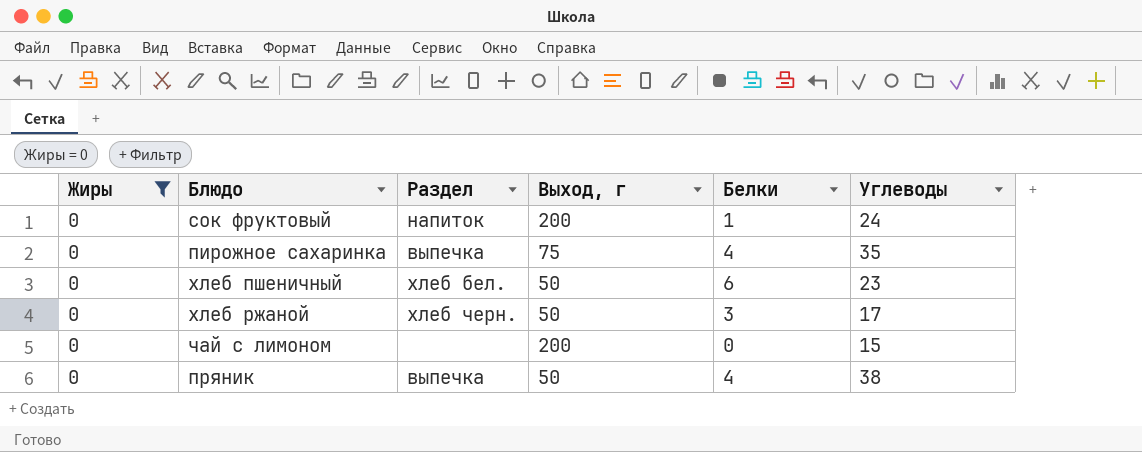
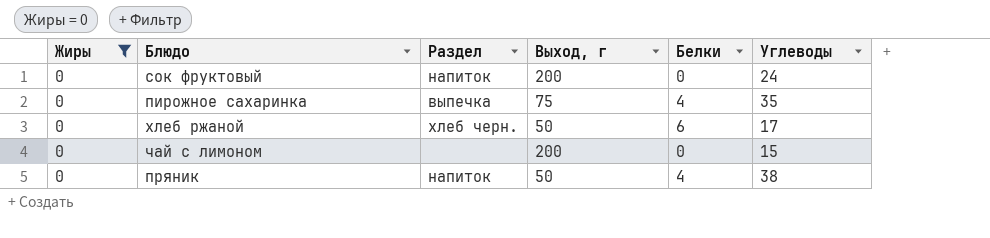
row хлеб пшеничный: 0 | хлеб бел. | 50 | 6 | 23 -> none
сок фруктовый | Белки: 1 -> 0
хлеб ржаной | Белки: 3 -> 6
пряник | Раздел: выпечка -> напиток

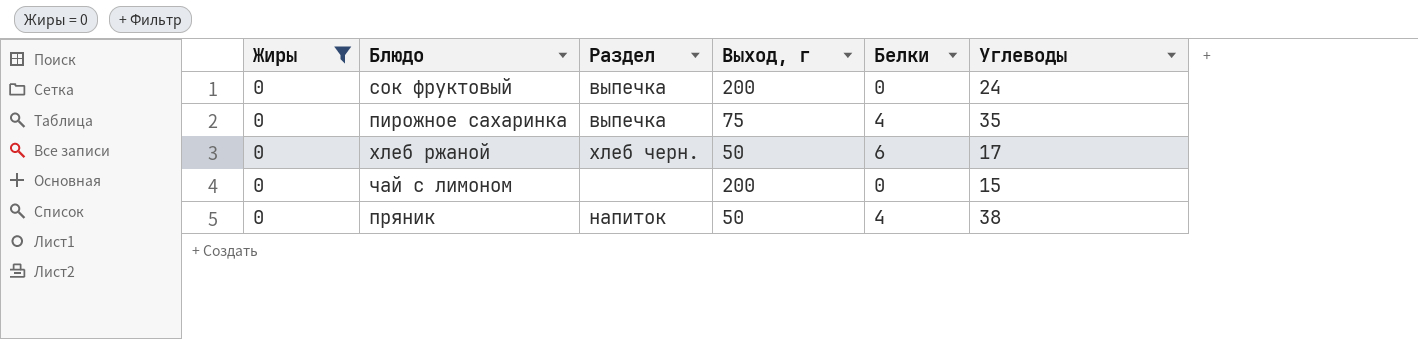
сок фруктовый | Раздел: напиток -> выпечка

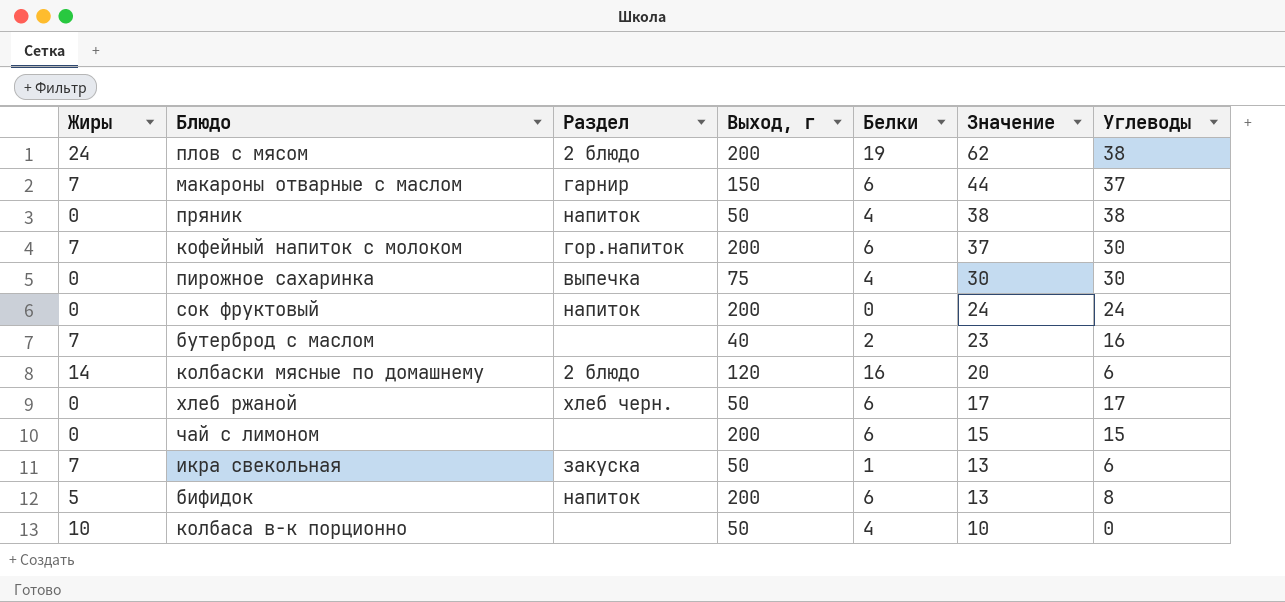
filter: Жиры = 0 -> none
row order: none -> Значение descending
column Значение | formula: none -> [Жиры] + [Углеводы]
пирожное сахаринка | Углеводы: 35 -> 30
сок фруктовый | Раздел: выпечка -> напиток
чай с лимоном | Белки: 0 -> 6

